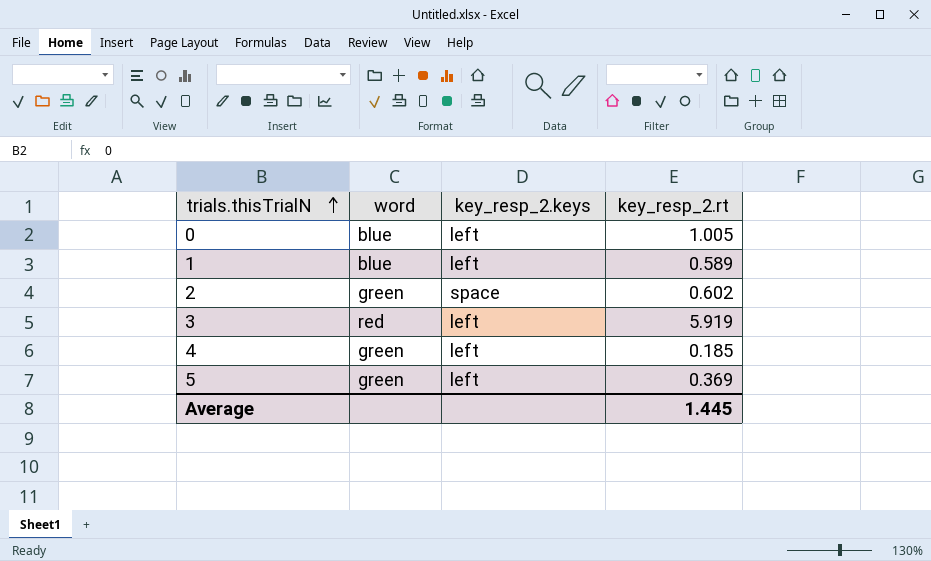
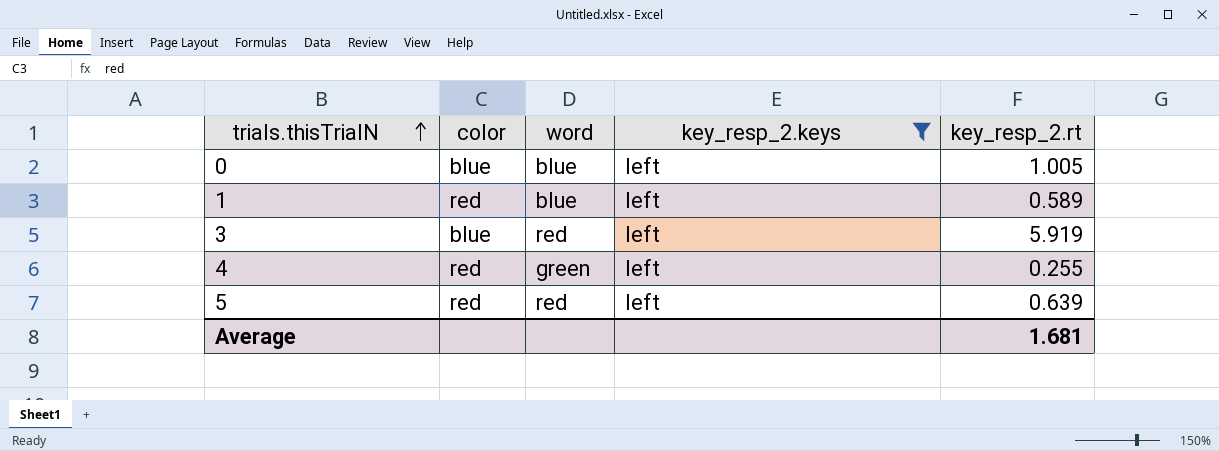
filter: none -> key_resp_2.keys = left
column color | position: none -> 2
4 | key_resp_2.rt: 0.185 -> 0.255
5 | word: green -> red
5 | key_resp_2.rt: 0.369 -> 0.639
Average | key_resp_2.rt: 1.445 -> 1.681

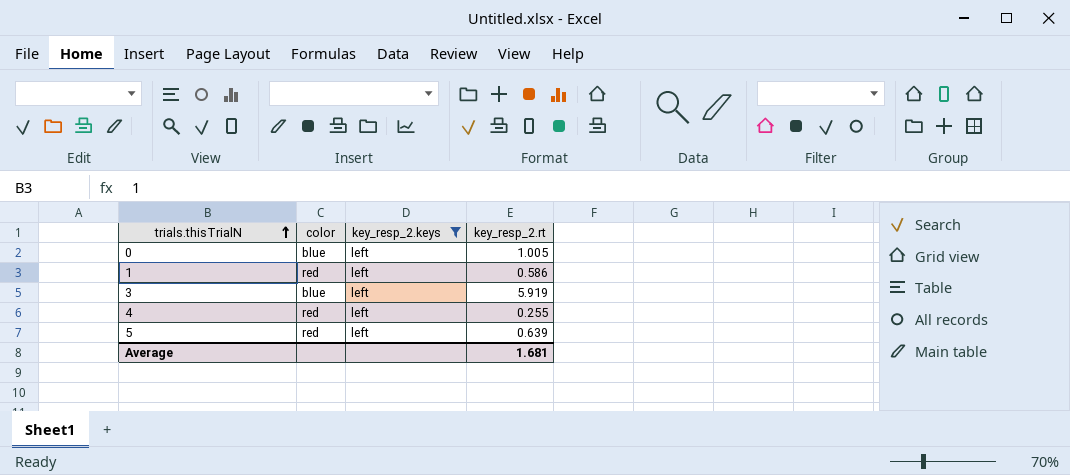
column word | position: 3 -> none
1 | key_resp_2.rt: 0.589 -> 0.586

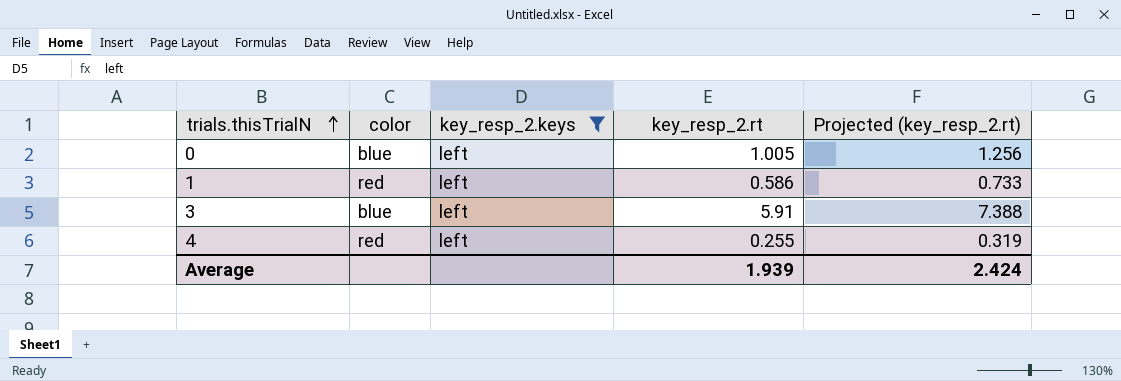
column Projected (key_resp_2.rt) | formula: none -> [key_resp_2.rt] * 1.25
row 5: red | left | 0.639 -> none
3 | key_resp_2.rt: 5.919 -> 5.91
Average | key_resp_2.rt: 1.681 -> 1.939

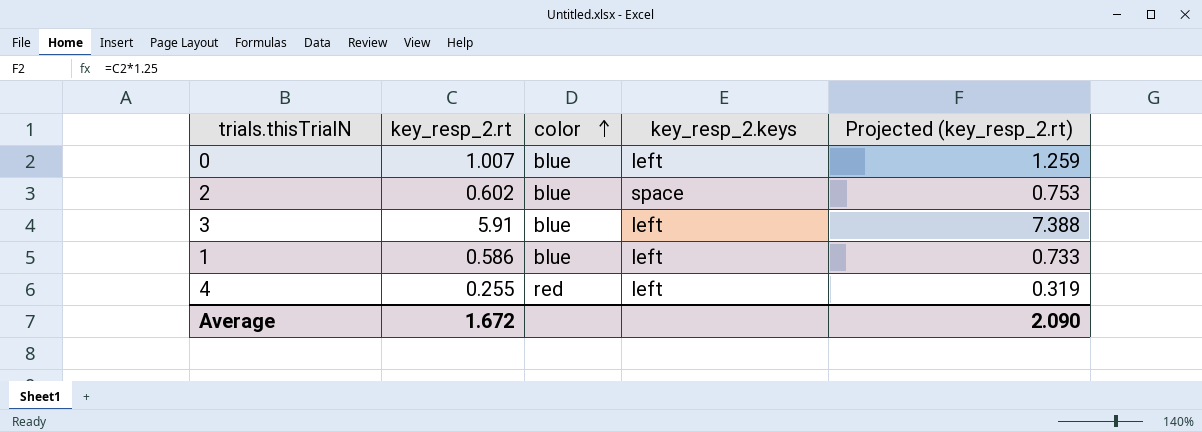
filter: key_resp_2.keys = left -> none
row order: trials.thisTrialN ascending -> color ascending
column key_resp_2.rt | position: 4 -> 2
0 | key_resp_2.rt: 1.005 -> 1.007
0 | Projected (key_resp_2.rt): 1.256 -> 1.259
1 | color: red -> blue
Average | key_resp_2.rt: 1.939 -> 1.672
Average | Projected (key_resp_2.rt): 2.424 -> 2.090

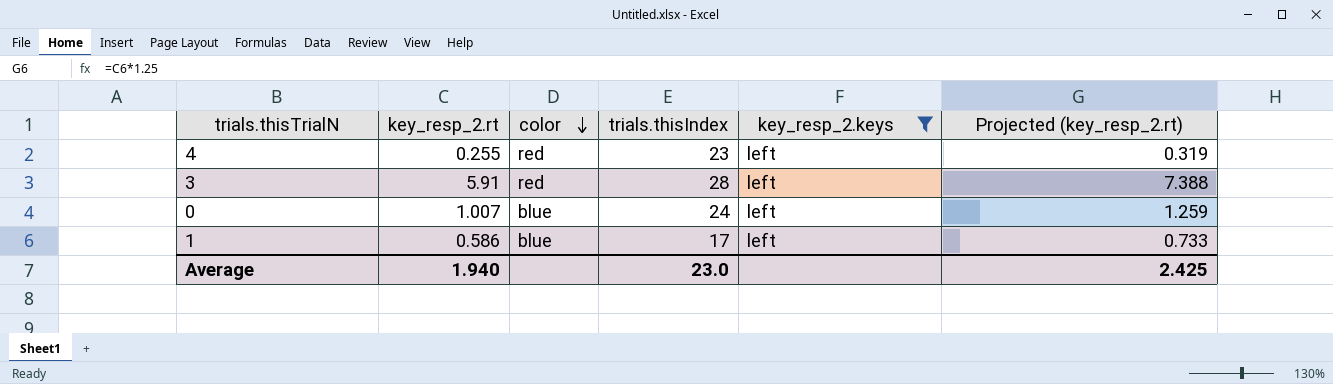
filter: none -> key_resp_2.keys = left
row order: color ascending -> color descending
column trials.thisIndex | position: none -> 4
3 | color: blue -> red
Average | key_resp_2.rt: 1.672 -> 1.940
Average | Projected (key_resp_2.rt): 2.090 -> 2.425

